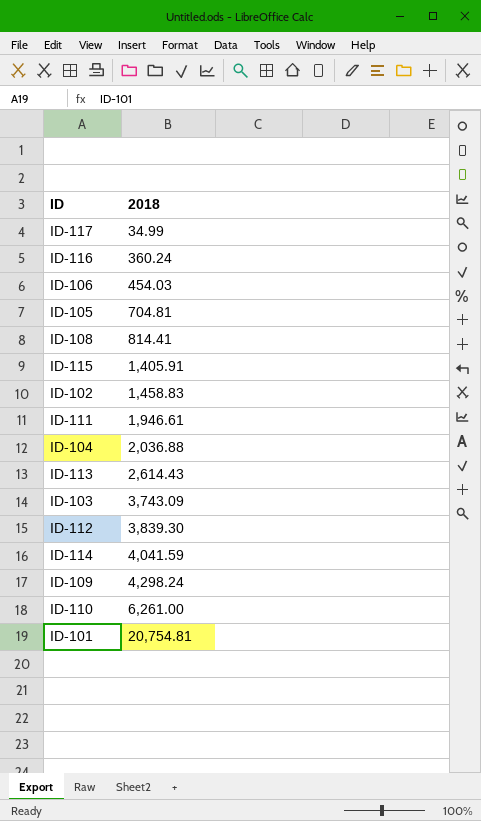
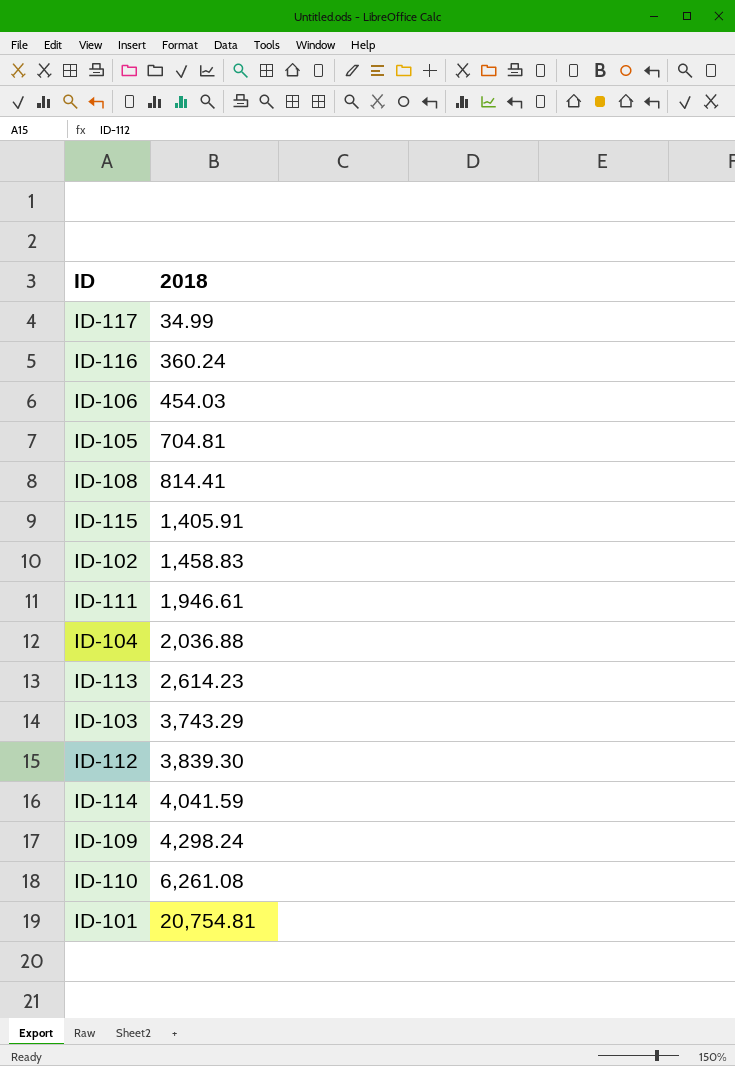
ID-113 | 2018: 2,614.43 -> 2,614.23
ID-103 | 2018: 3,743.09 -> 3,743.29
ID-110 | 2018: 6,261.00 -> 6,261.08

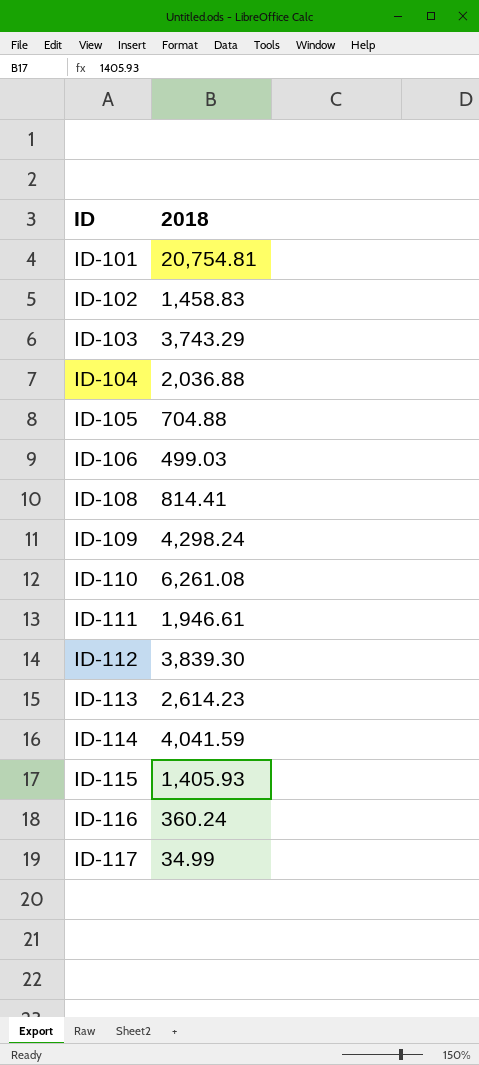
row order: 2018 ascending -> ID ascending
ID-105 | 2018: 704.81 -> 704.88
ID-106 | 2018: 454.03 -> 499.03
ID-115 | 2018: 1,405.91 -> 1,405.93

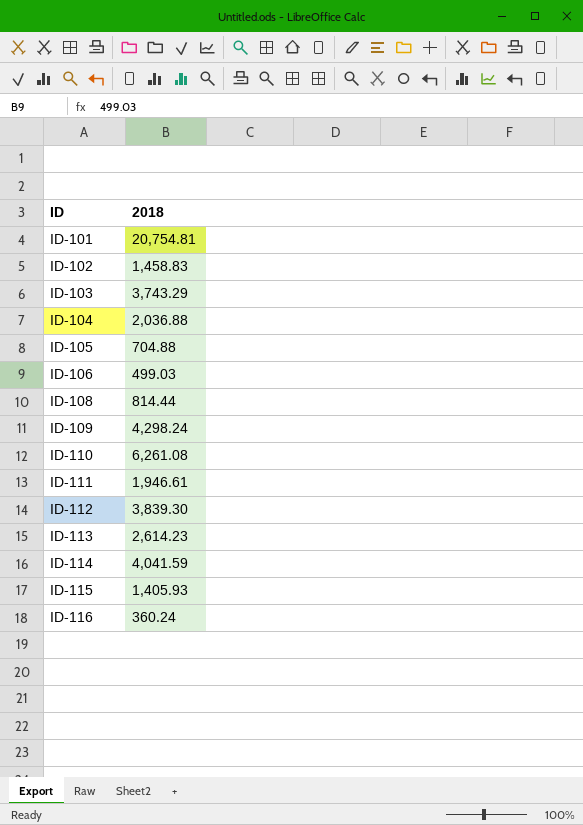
row ID-117: 34.99 -> none
ID-108 | 2018: 814.41 -> 814.44

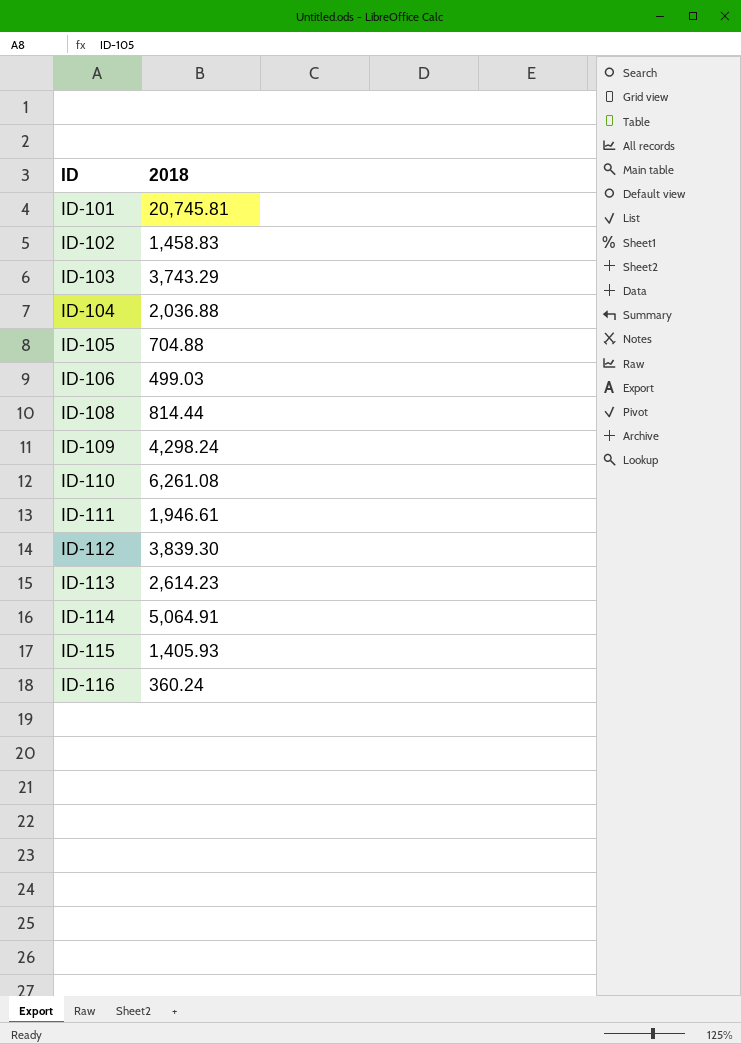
ID-101 | 2018: 20,754.81 -> 20,745.81
ID-114 | 2018: 4,041.59 -> 5,064.91

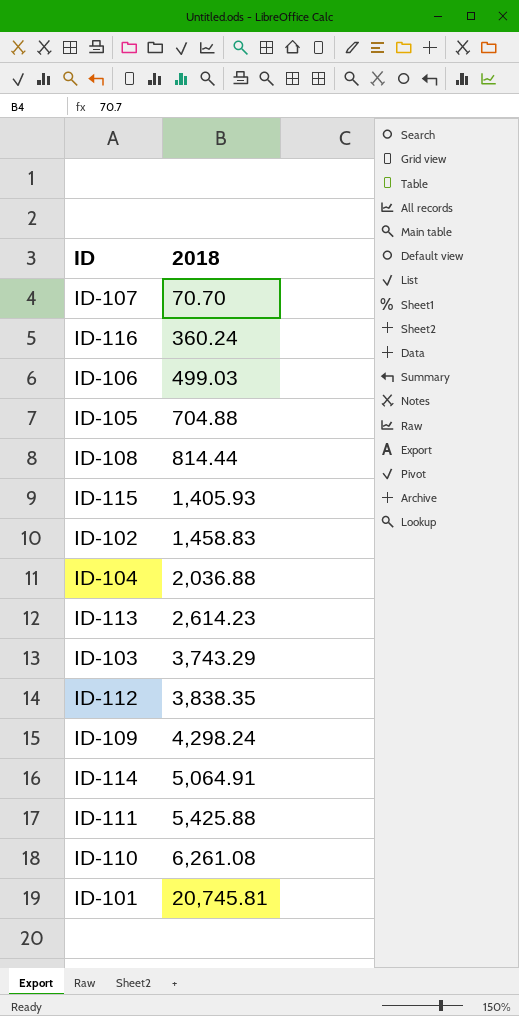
row order: ID ascending -> 2018 ascending
row ID-107: none -> 70.70
ID-112 | 2018: 3,839.30 -> 3,838.35
ID-111 | 2018: 1,946.61 -> 5,425.88

